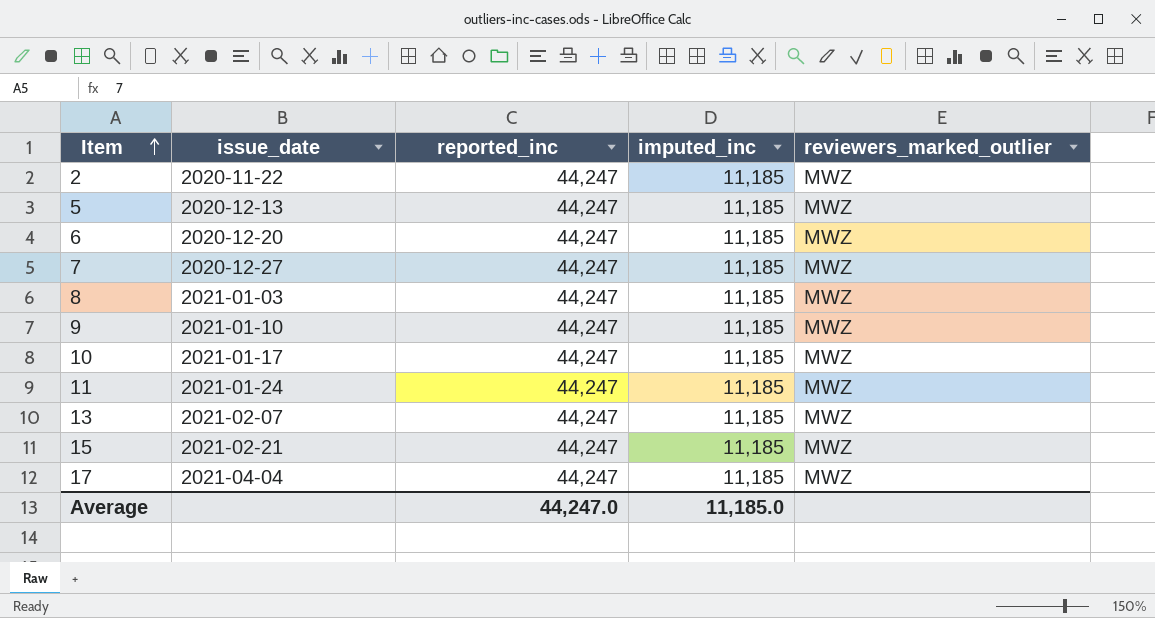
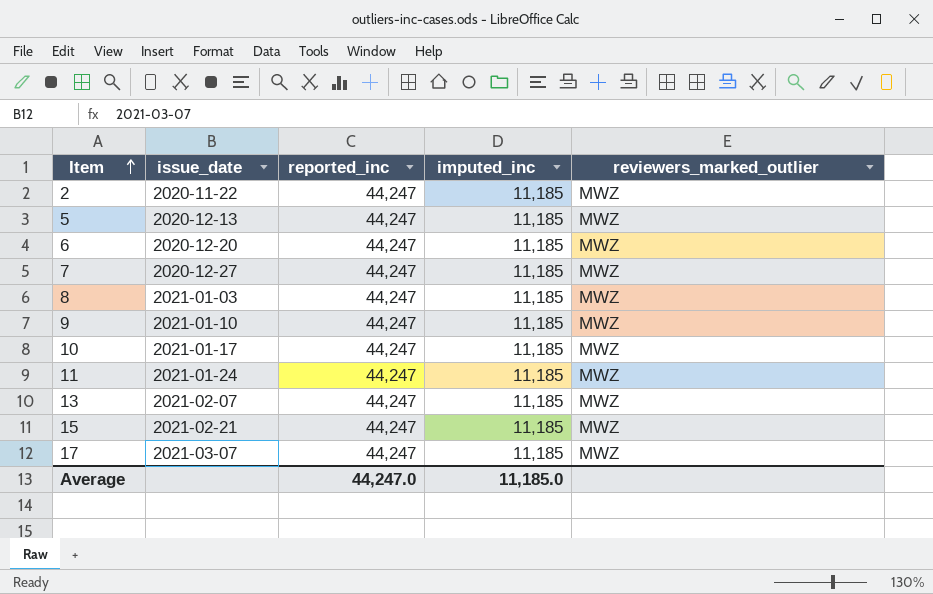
17 | issue_date: 2021-04-04 -> 2021-03-07

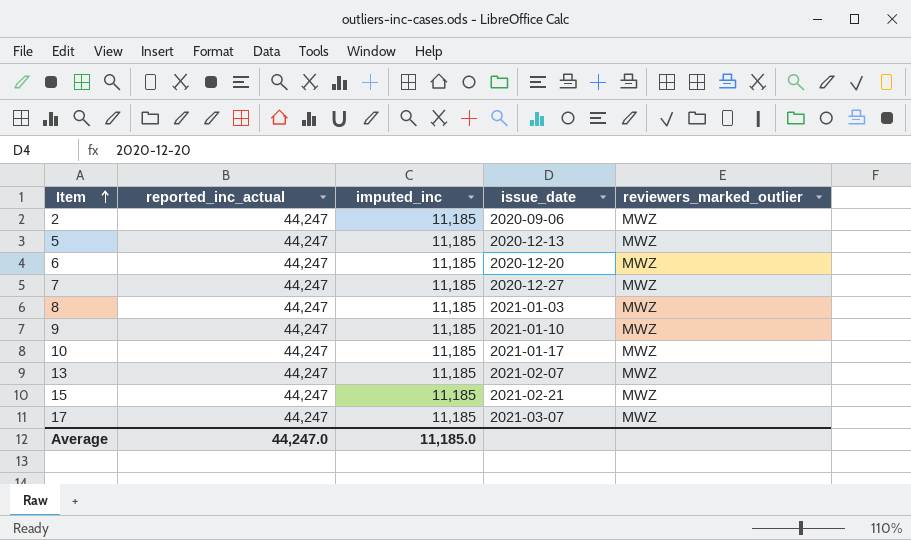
column name: reported_inc -> reported_inc_actual
column issue_date | position: 2 -> 4
row 11: 2021-01-24 | 44,247 | 11,185 | MWZ -> none
2 | issue_date: 2020-11-22 -> 2020-09-06

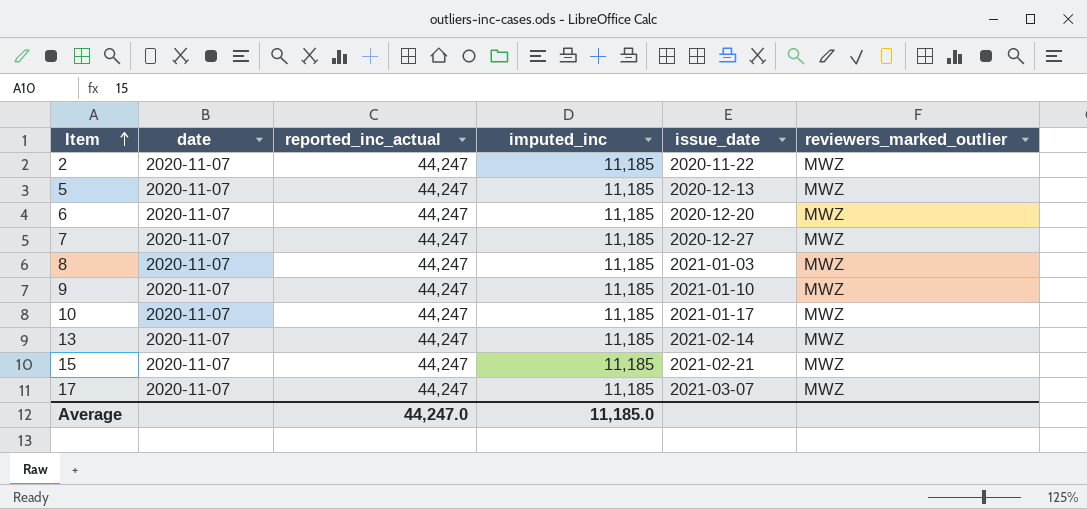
column date | position: none -> 2
2 | issue_date: 2020-09-06 -> 2020-11-22
13 | issue_date: 2021-02-07 -> 2021-02-14

